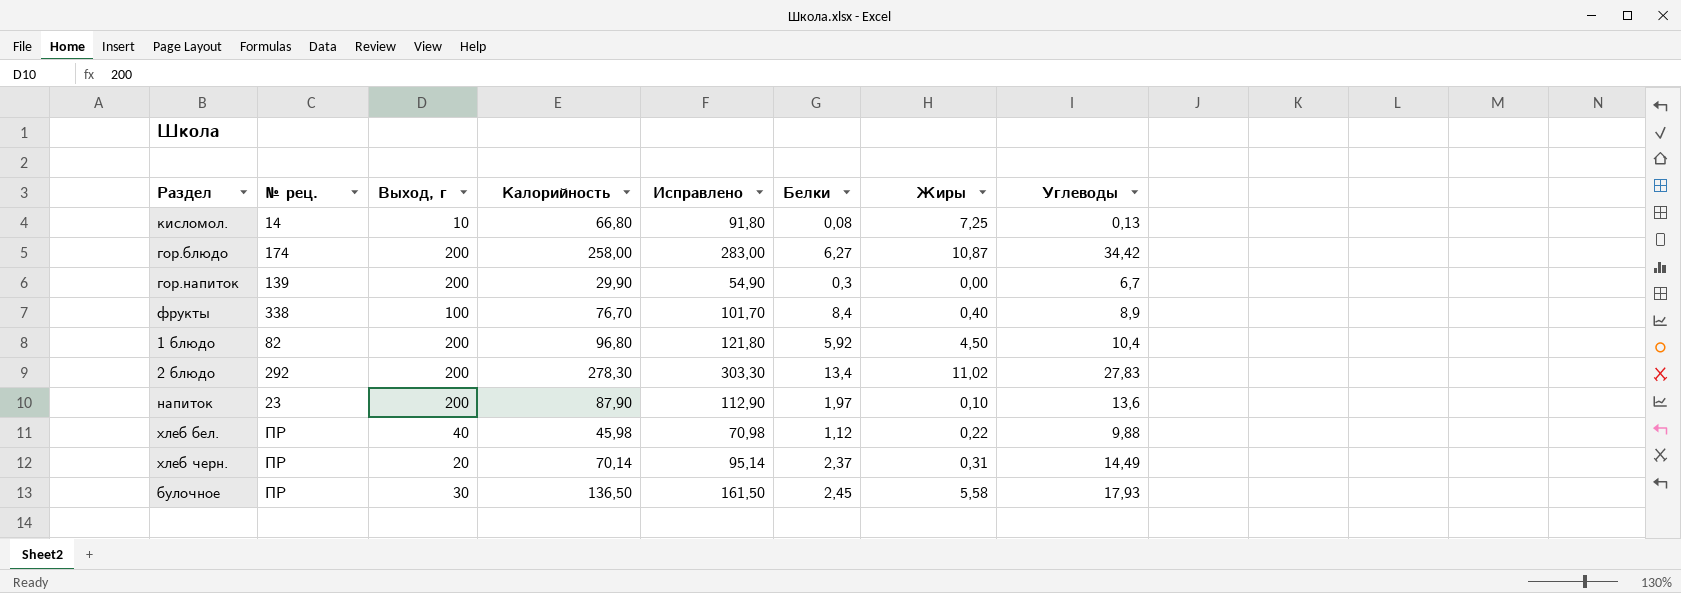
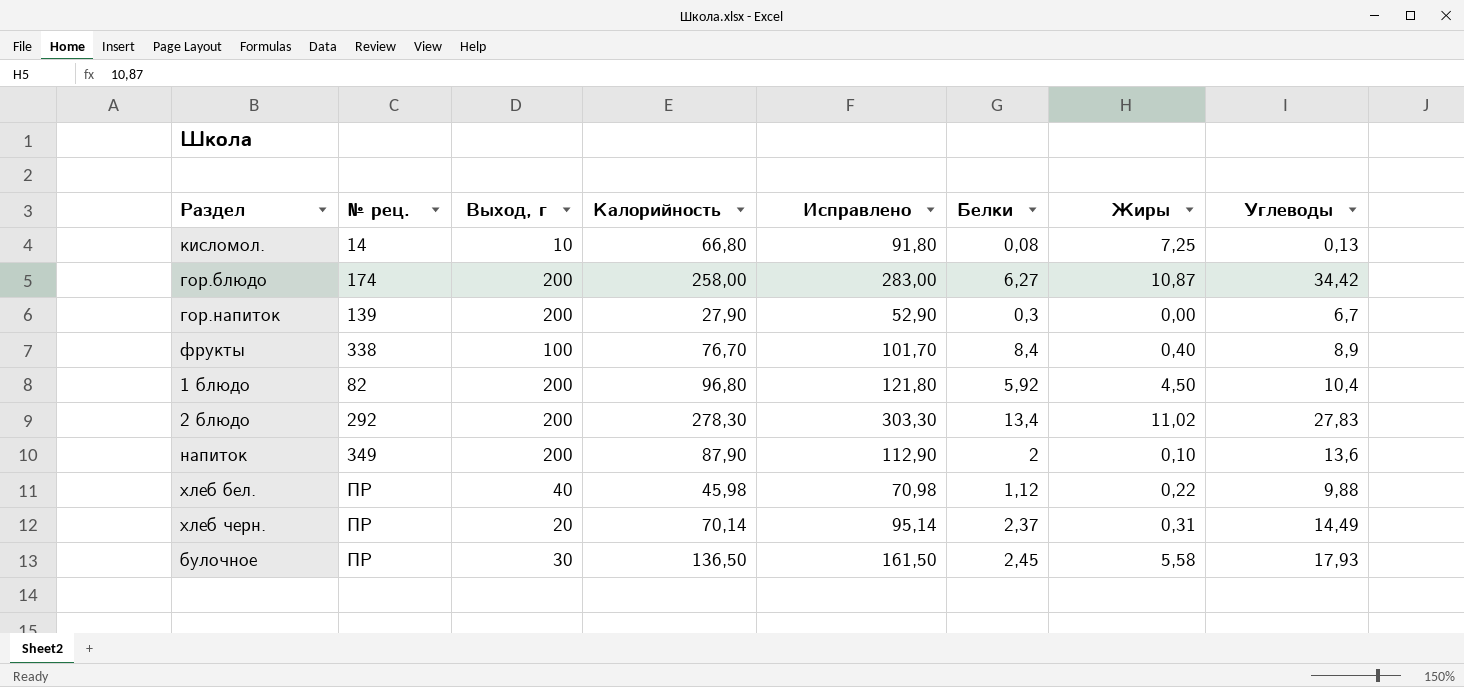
гор.напиток | Калорийность: 29,90 -> 27,90
гор.напиток | Исправлено: 54,90 -> 52,90
напиток | № рец.: 23 -> 349
напиток | Белки: 1,97 -> 2

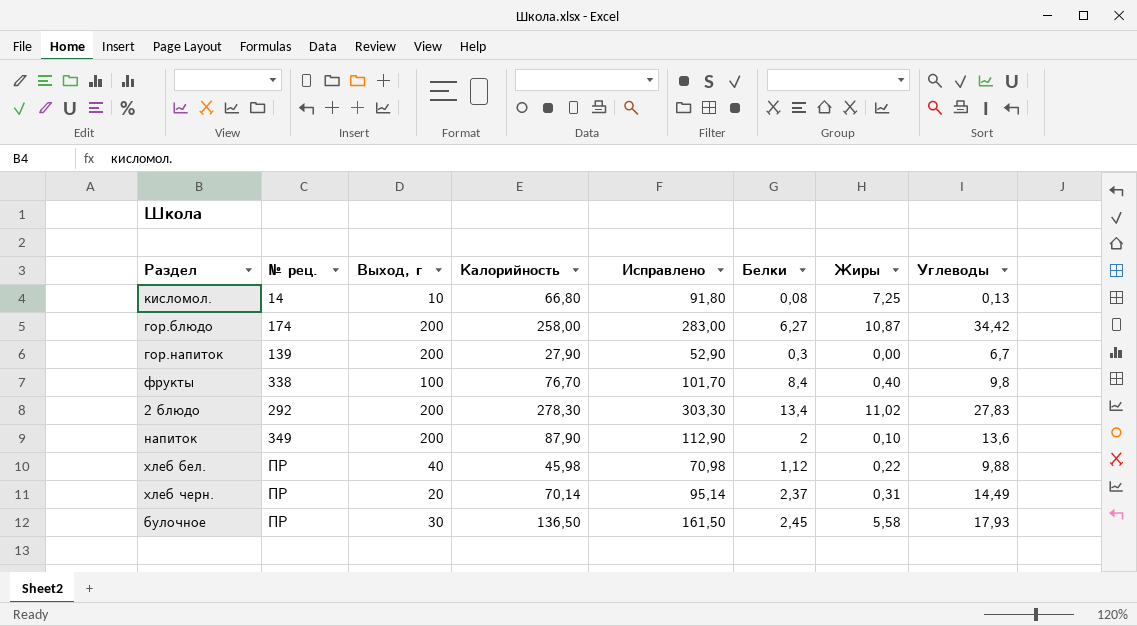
row 1 блюдо: 82 | 200 | 96,80 | 121,80 | 5,92 | 4,50 | 10,4 -> none
фрукты | Углеводы: 8,9 -> 9,8

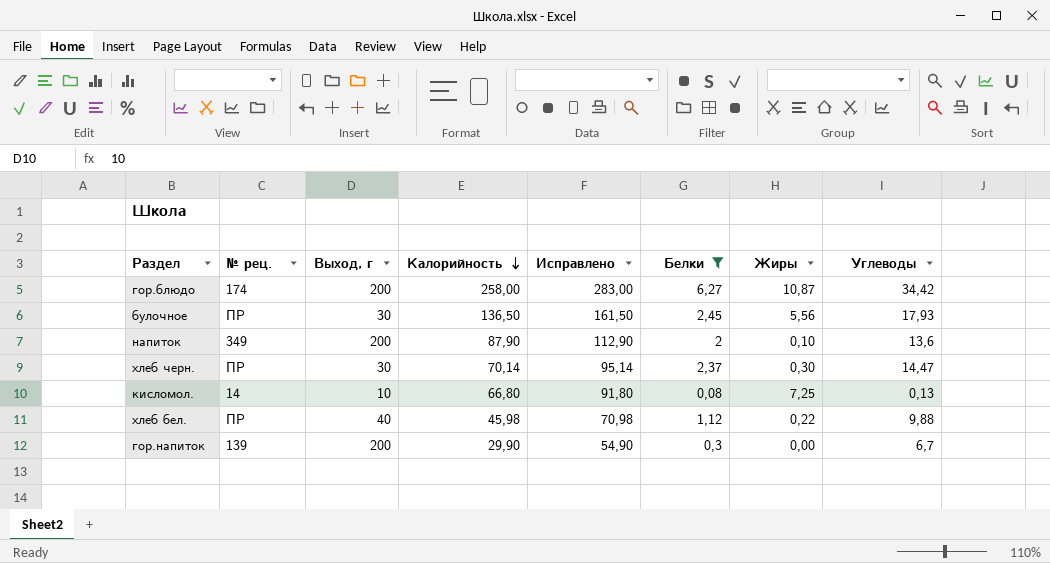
filter: none -> Белки <= 6,27
row order: none -> Калорийность descending
булочное | Жиры: 5,58 -> 5,56
хлеб черн. | Выход, г: 20 -> 30
хлеб черн. | Жиры: 0,31 -> 0,30
хлеб черн. | Углеводы: 14,49 -> 14,47
гор.напиток | Калорийность: 27,90 -> 29,90
гор.напиток | Исправлено: 52,90 -> 54,90

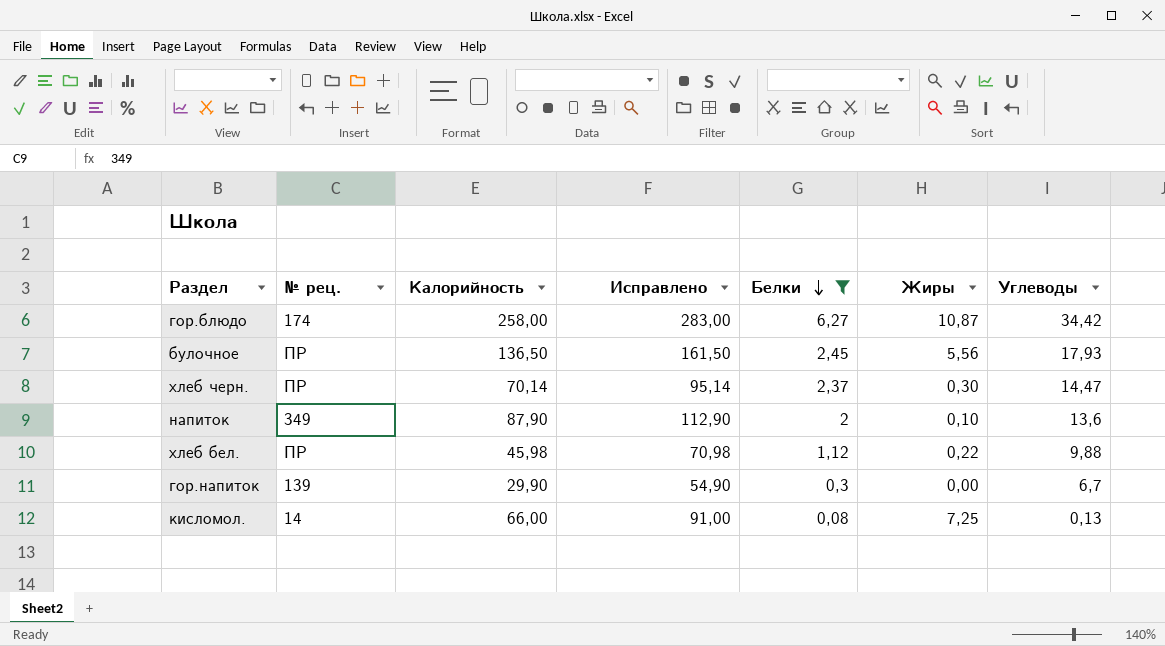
row order: Калорийность descending -> Белки descending
column Выход, г | position: 3 -> none
кисломол. | Калорийность: 66,80 -> 66,00
кисломол. | Исправлено: 91,80 -> 91,00

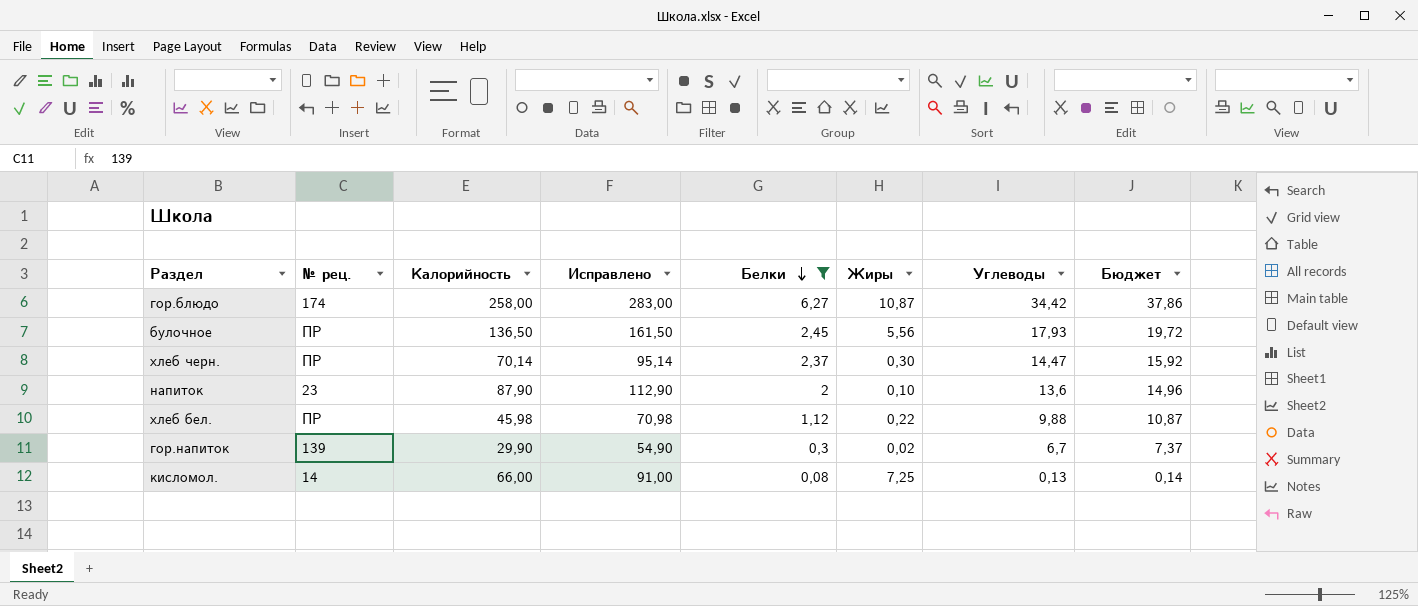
column Бюджет | formula: none -> [Углеводы] * 1,1
напиток | № рец.: 349 -> 23
гор.напиток | Жиры: 0,00 -> 0,02

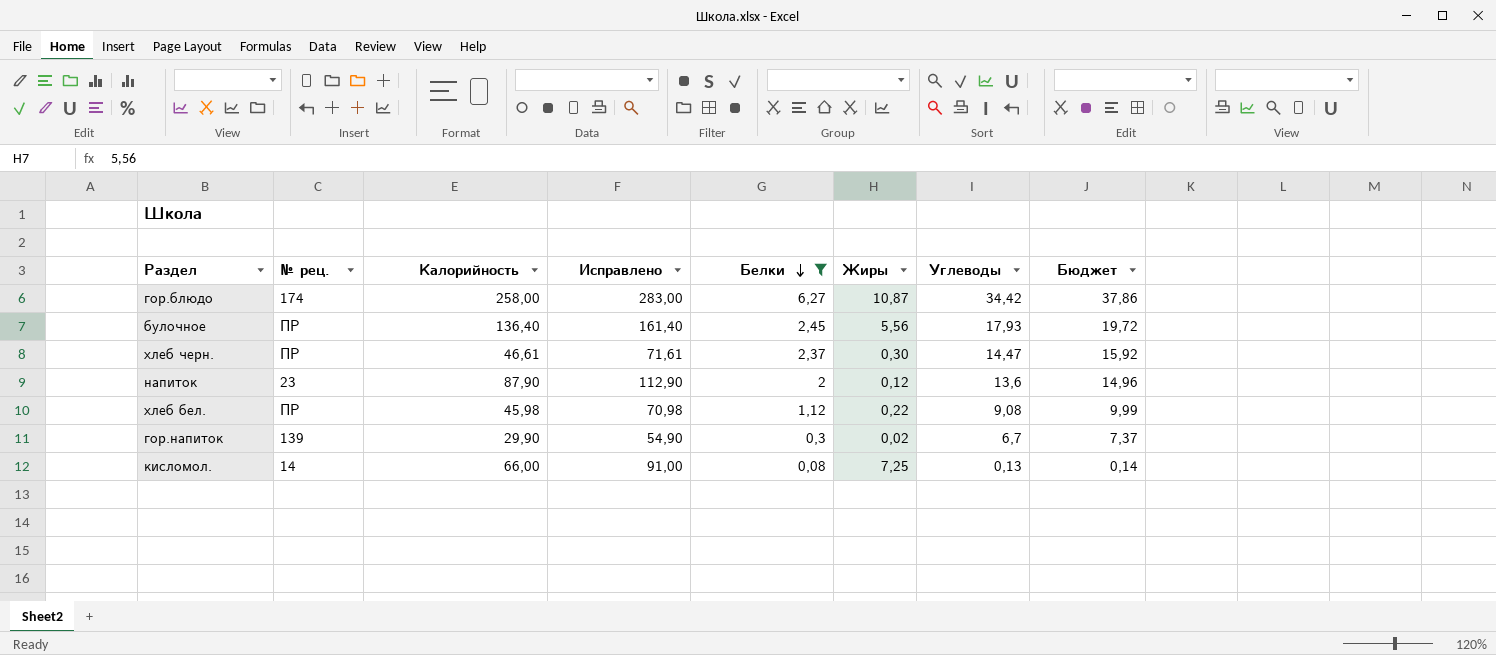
булочное | Калорийность: 136,50 -> 136,40
булочное | Исправлено: 161,50 -> 161,40
хлеб черн. | Калорийность: 70,14 -> 46,61
хлеб черн. | Исправлено: 95,14 -> 71,61
напиток | Жиры: 0,10 -> 0,12
хлеб бел. | Углеводы: 9,88 -> 9,08
хлеб бел. | Бюджет: 10,87 -> 9,99

